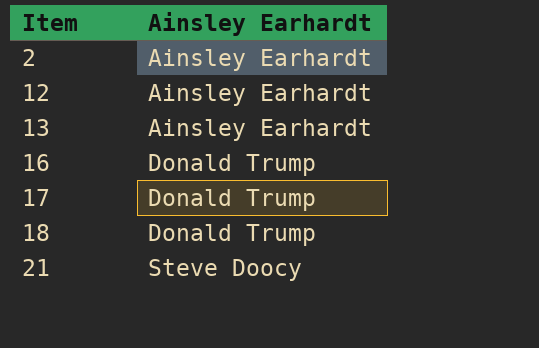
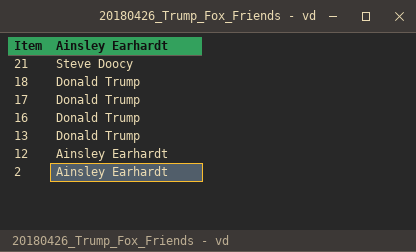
row order: Item ascending -> Item descending
13 | Ainsley Earhardt: Ainsley Earhardt -> Donald Trump

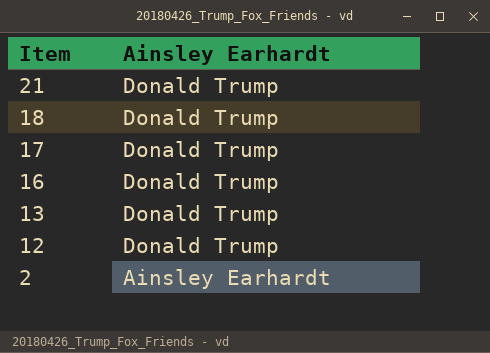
21 | Ainsley Earhardt: Steve Doocy -> Donald Trump
12 | Ainsley Earhardt: Ainsley Earhardt -> Donald Trump

